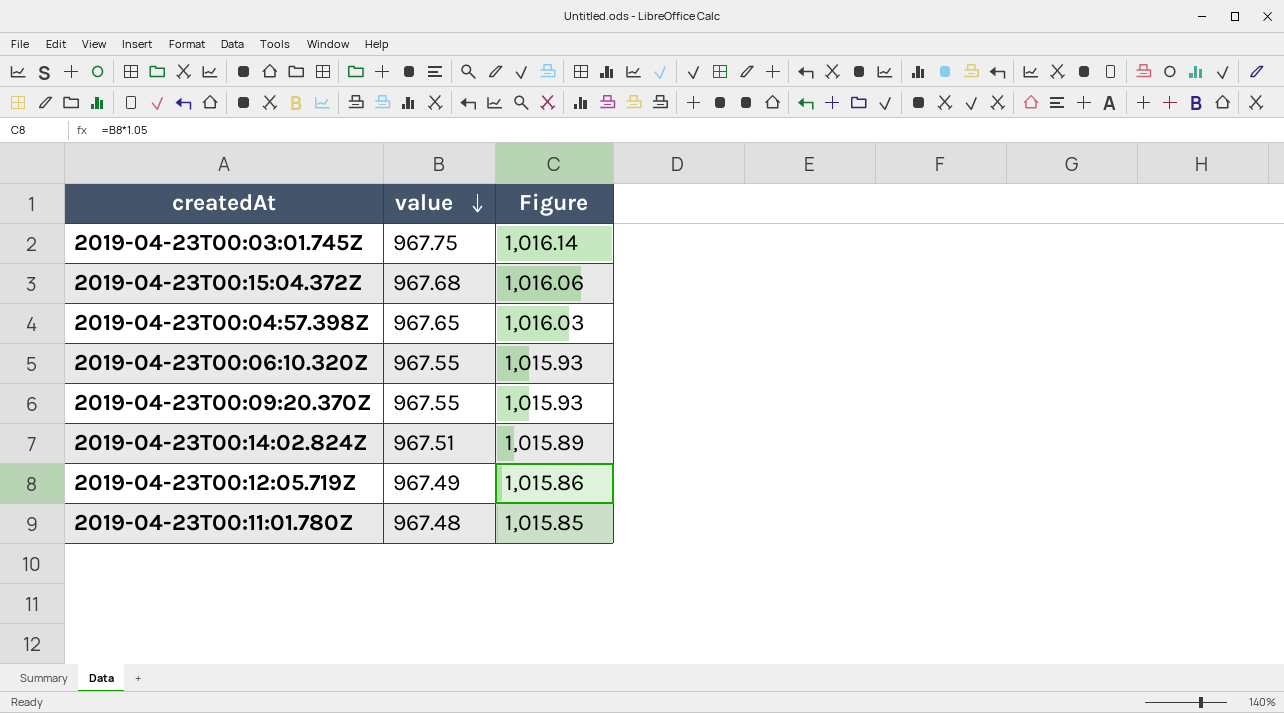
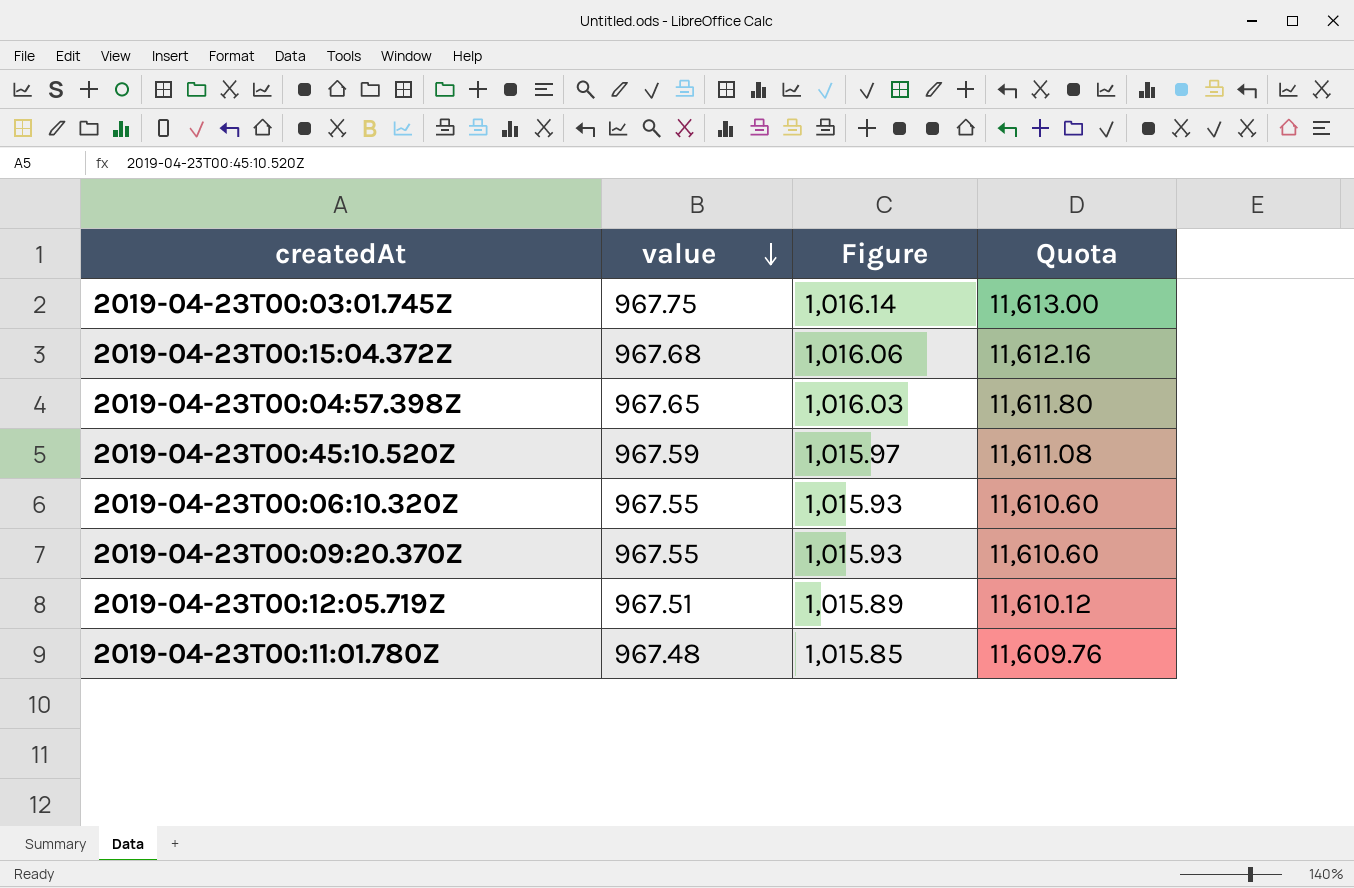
column Quota | formula: none -> [value] * 12
row 2019-04-23T00:14:02.824Z: 967.51 | 1,015.89 -> none
row 2019-04-23T00:45:10.520Z: none -> 967.59 | 1,015.97 | 11,611.08
2019-04-23T00:12:05.719Z | value: 967.49 -> 967.51
2019-04-23T00:12:05.719Z | Figure: 1,015.86 -> 1,015.89

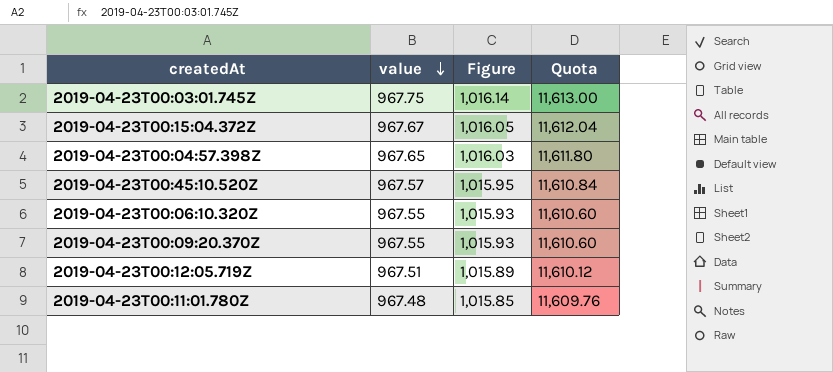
2019-04-23T00:15:04.372Z | value: 967.68 -> 967.67
2019-04-23T00:15:04.372Z | Figure: 1,016.06 -> 1,016.05
2019-04-23T00:15:04.372Z | Quota: 11,612.16 -> 11,612.04
2019-04-23T00:45:10.520Z | value: 967.59 -> 967.57
2019-04-23T00:45:10.520Z | Figure: 1,015.97 -> 1,015.95
2019-04-23T00:45:10.520Z | Quota: 11,611.08 -> 11,610.84

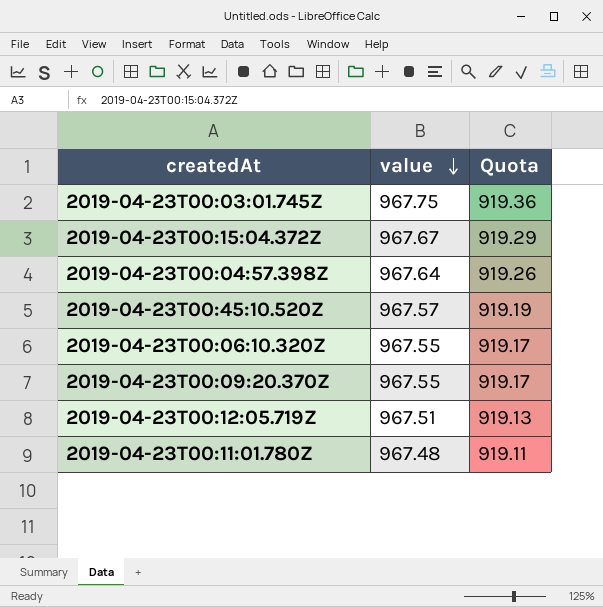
column Figure | formula: [value] * 1.05 -> none
column Quota | formula: [value] * 12 -> [value] * 0.95
2019-04-23T00:04:57.398Z | value: 967.65 -> 967.64

